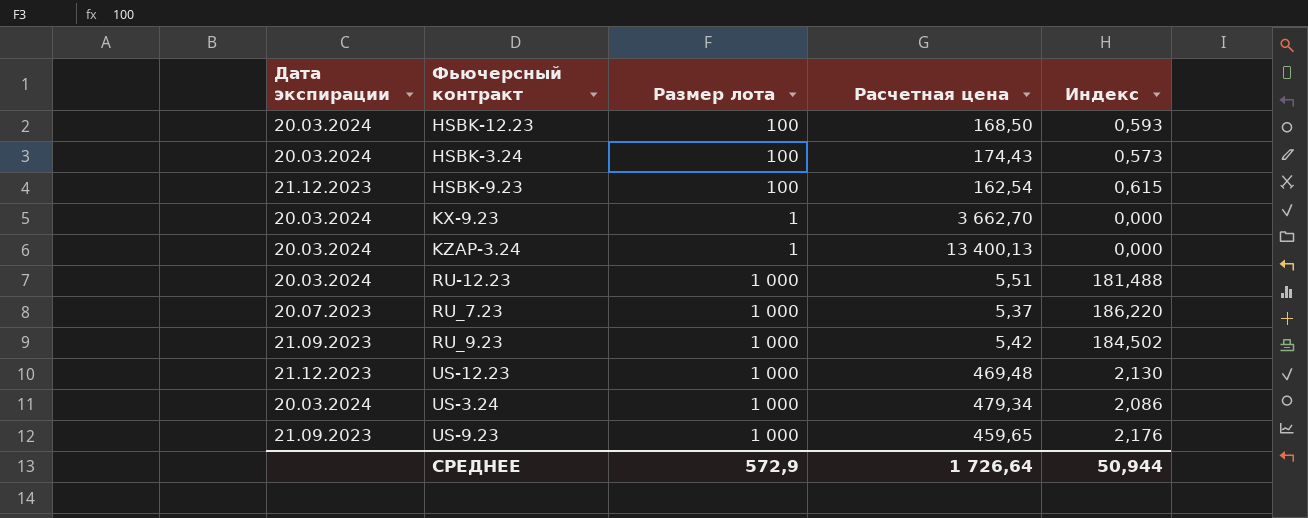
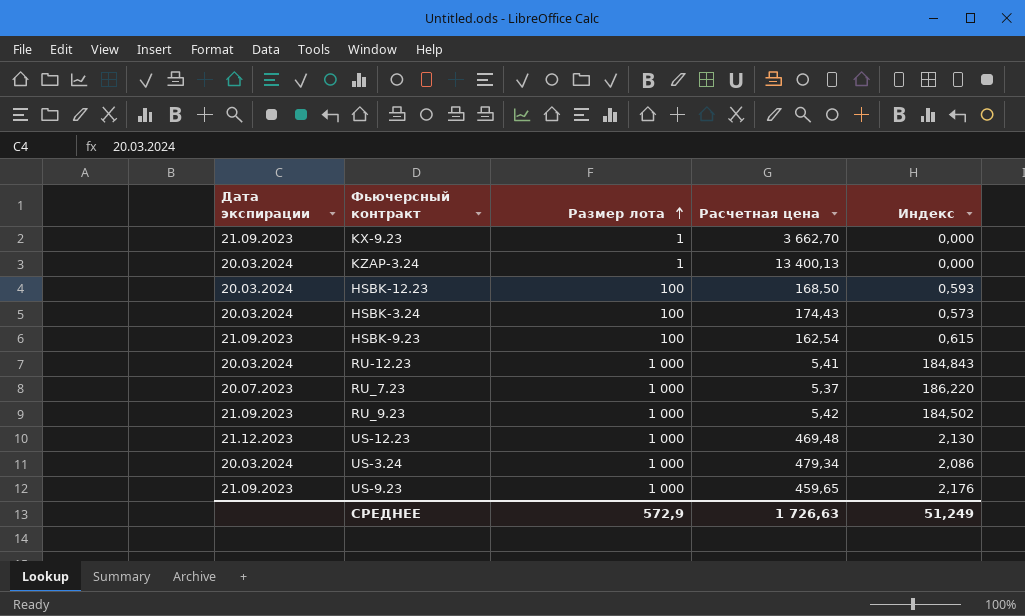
row order: none -> Размер лота ascending
KX-9.23 | Дата экспирации: 20.03.2024 -> 21.09.2023
HSBK-9.23 | Дата экспирации: 21.12.2023 -> 21.09.2023
RU-12.23 | Расчетная цена: 5,51 -> 5,41
RU-12.23 | Индекс: 181,488 -> 184,843
СРЕДНЕЕ | Расчетная цена: 1 726,64 -> 1 726,63
СРЕДНЕЕ | Индекс: 50,944 -> 51,249

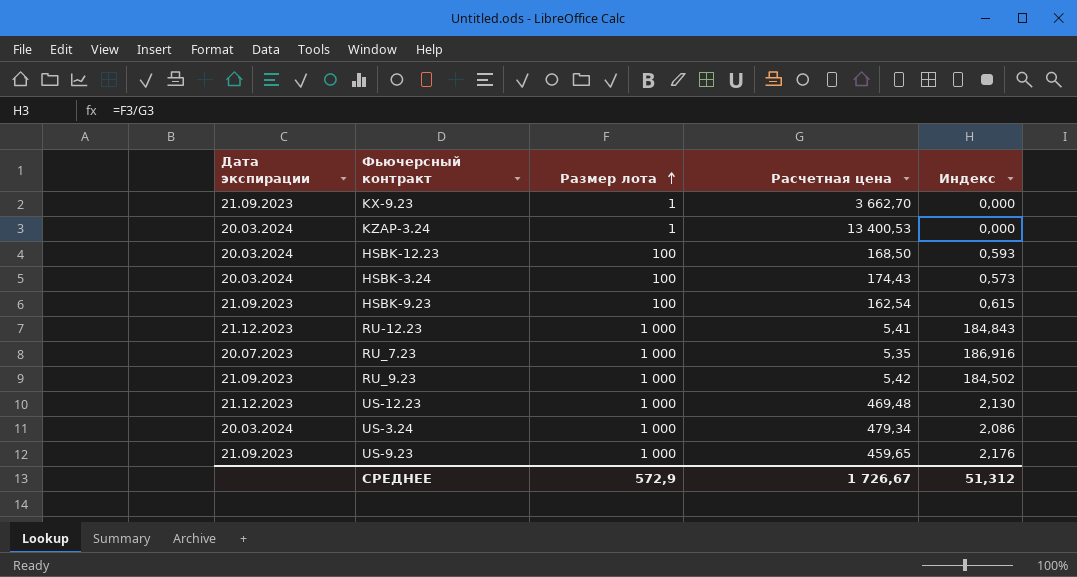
KZAP-3.24 | Расчетная цена: 13 400,13 -> 13 400,53
RU-12.23 | Дата экспирации: 20.03.2024 -> 21.12.2023
RU_7.23 | Расчетная цена: 5,37 -> 5,35
RU_7.23 | Индекс: 186,220 -> 186,916
СРЕДНЕЕ | Расчетная цена: 1 726,63 -> 1 726,67
СРЕДНЕЕ | Индекс: 51,249 -> 51,312

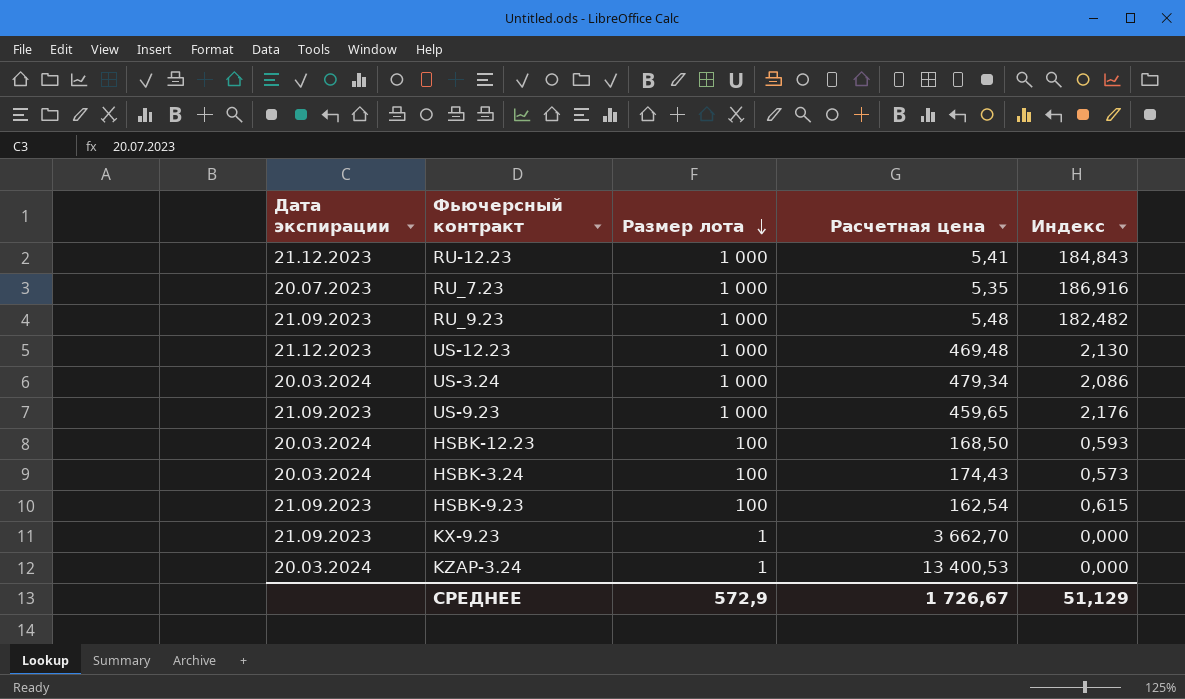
row order: Размер лота ascending -> Размер лота descending
RU_9.23 | Расчетная цена: 5,42 -> 5,48
RU_9.23 | Индекс: 184,502 -> 182,482
СРЕДНЕЕ | Индекс: 51,312 -> 51,129

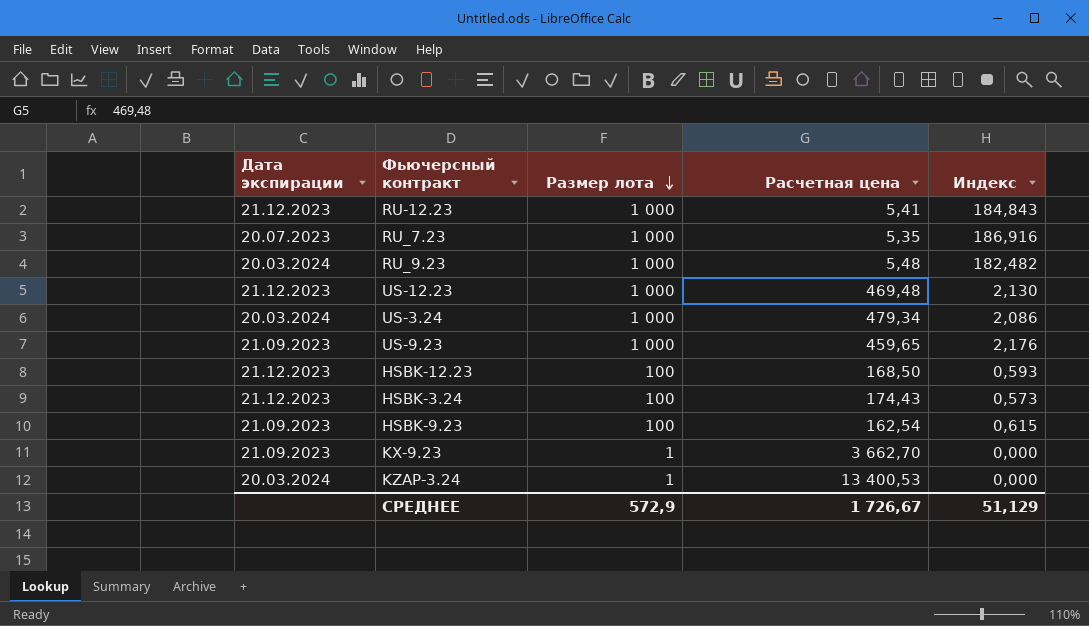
RU_9.23 | Дата экспирации: 21.09.2023 -> 20.03.2024
HSBK-12.23 | Дата экспирации: 20.03.2024 -> 21.12.2023
HSBK-3.24 | Дата экспирации: 20.03.2024 -> 21.12.2023

